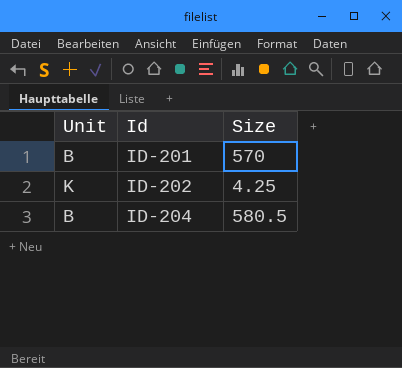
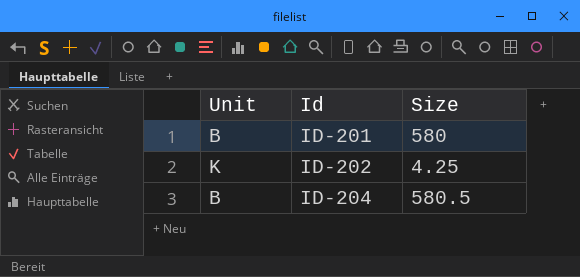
ID-201 | Size: 570 -> 580

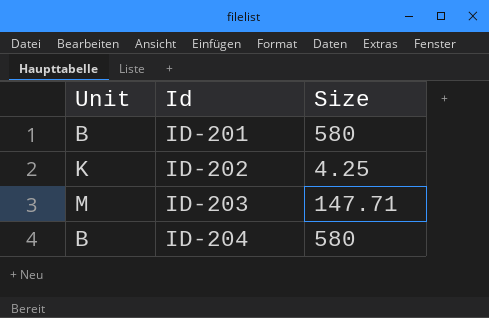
row ID-203: none -> M | 147.71
ID-204 | Size: 580.5 -> 580

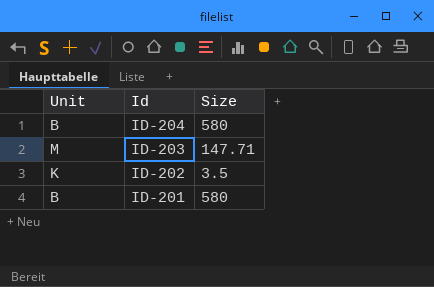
row order: Id ascending -> Id descending
ID-202 | Size: 4.25 -> 3.5

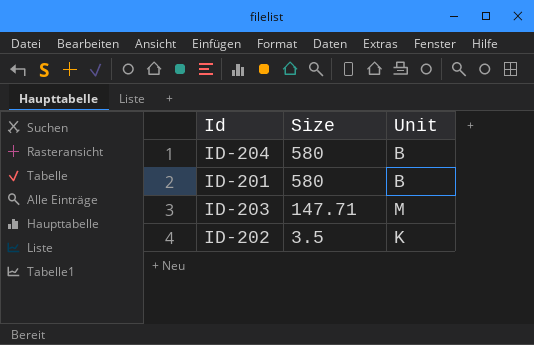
row order: Id descending -> Size descending
column Unit | position: 1 -> 3

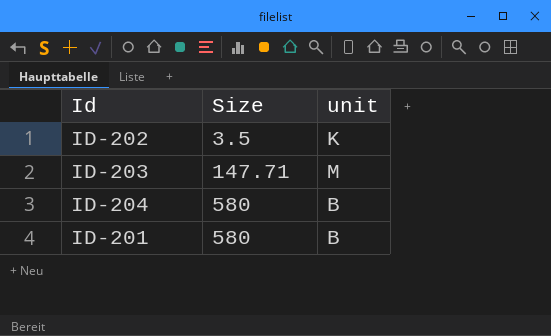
row order: Size descending -> Size ascending
column name: Unit -> unit

